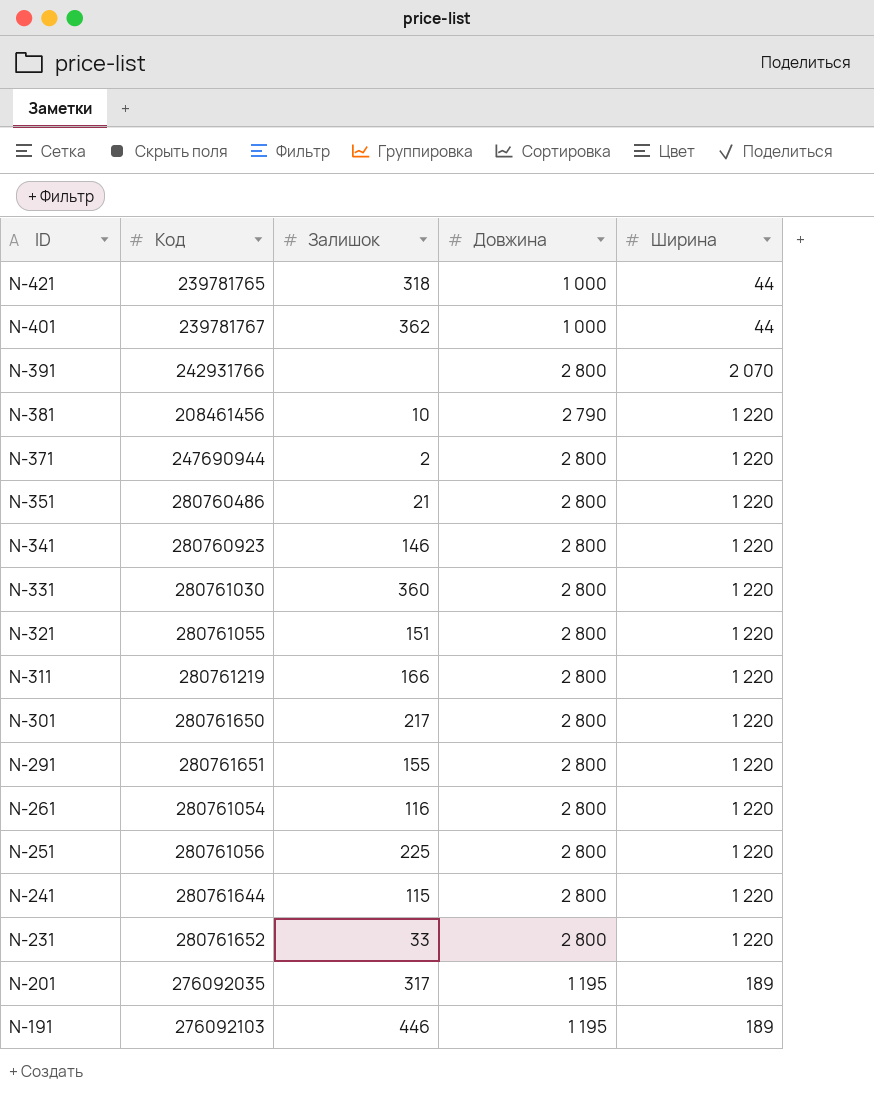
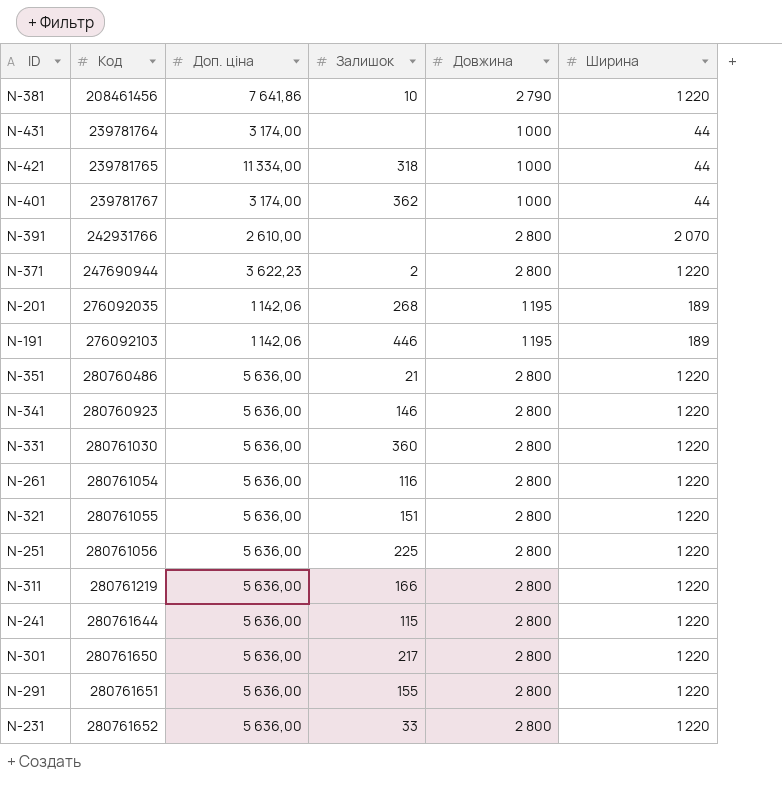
row order: ID descending -> Код ascending
column Доп. ціна | position: none -> 3
row N-431: none -> 239781764 | 3 174,00 | none | 1 000 | 44
N-201 | Залишок: 317 -> 268

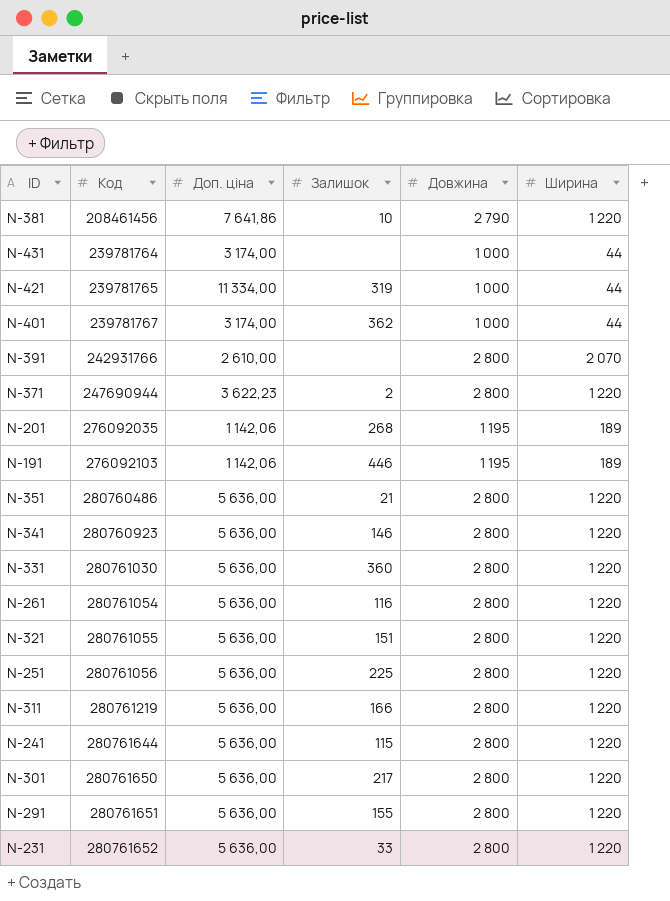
N-421 | Залишок: 318 -> 319

